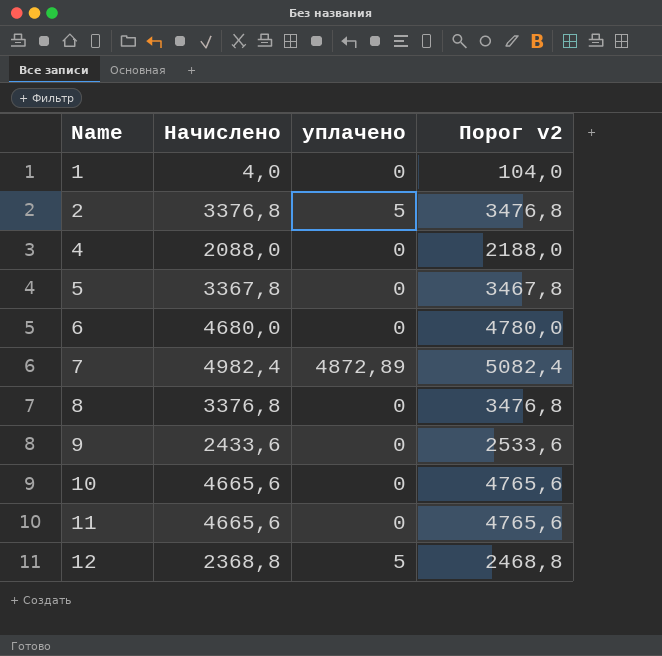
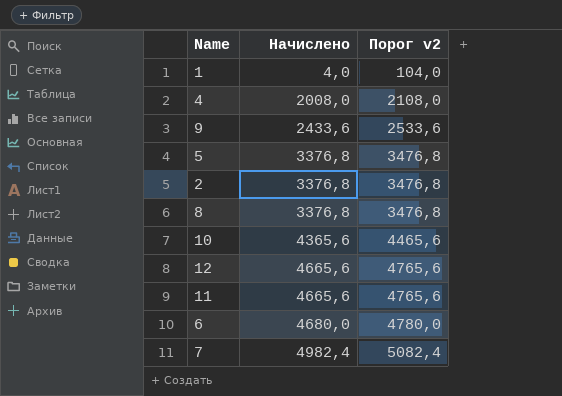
row order: Name ascending -> Начислено ascending
column уплачено | position: 3 -> none
4 | Начислено: 2088,0 -> 2008,0
4 | Порог v2: 2188,0 -> 2108,0
5 | Начислено: 3367,8 -> 3376,8
5 | Порог v2: 3467,8 -> 3476,8
10 | Начислено: 4665,6 -> 4365,6
10 | Порог v2: 4765,6 -> 4465,6
12 | Начислено: 2368,8 -> 4665,6
12 | Порог v2: 2468,8 -> 4765,6

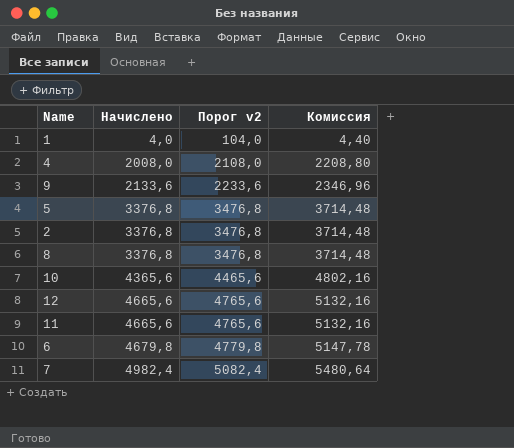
column Комиссия | formula: none -> [Начислено] * 1,1
9 | Начислено: 2433,6 -> 2133,6
9 | Порог v2: 2533,6 -> 2233,6
6 | Начислено: 4680,0 -> 4679,8
6 | Порог v2: 4780,0 -> 4779,8

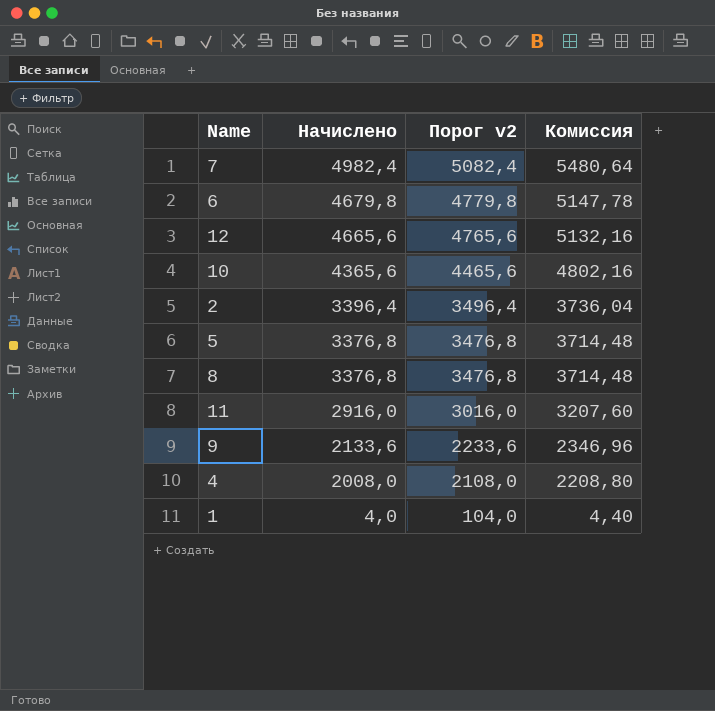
row order: Начислено ascending -> Начислено descending
2 | Начислено: 3376,8 -> 3396,4
2 | Порог v2: 3476,8 -> 3496,4
2 | Комиссия: 3714,48 -> 3736,04
11 | Начислено: 4665,6 -> 2916,0
11 | Порог v2: 4765,6 -> 3016,0
11 | Комиссия: 5132,16 -> 3207,60

